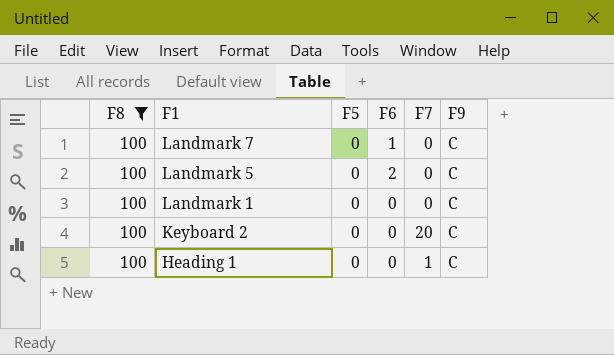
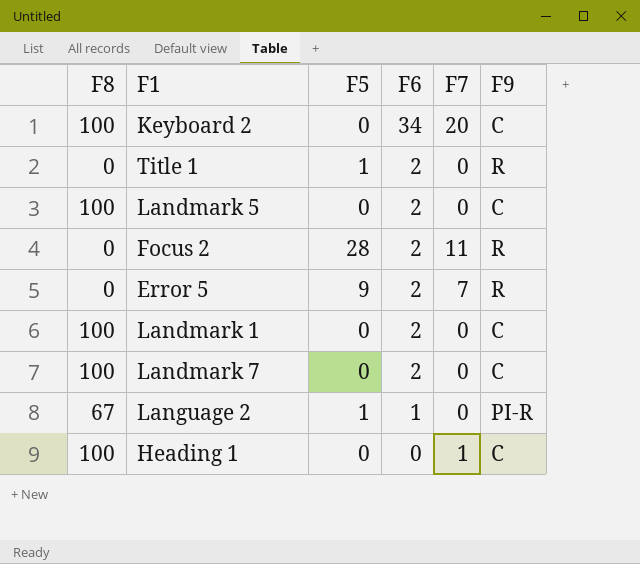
filter: F8 = 100 -> none
row order: F1 descending -> F6 descending
Keyboard 2 | F6: 0 -> 34
Landmark 1 | F6: 0 -> 2
Landmark 7 | F6: 1 -> 2

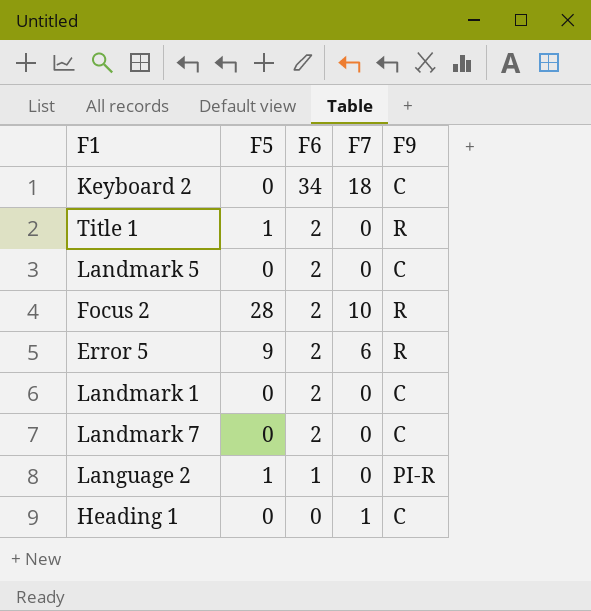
column F8 | position: 1 -> none
Keyboard 2 | F7: 20 -> 18
Focus 2 | F7: 11 -> 10
Error 5 | F7: 7 -> 6

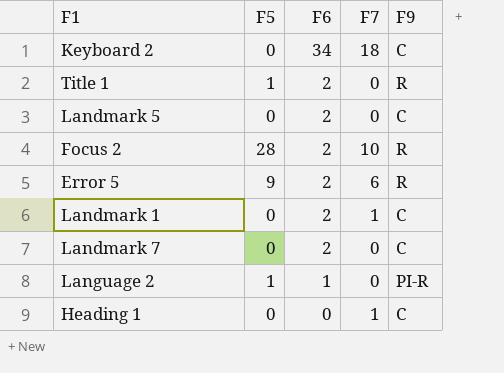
Landmark 1 | F7: 0 -> 1

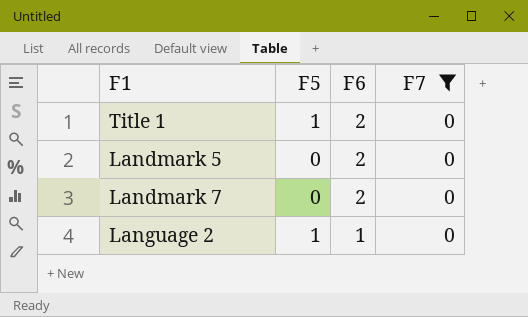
filter: none -> F7 = 0
column F9 | position: 5 -> none

